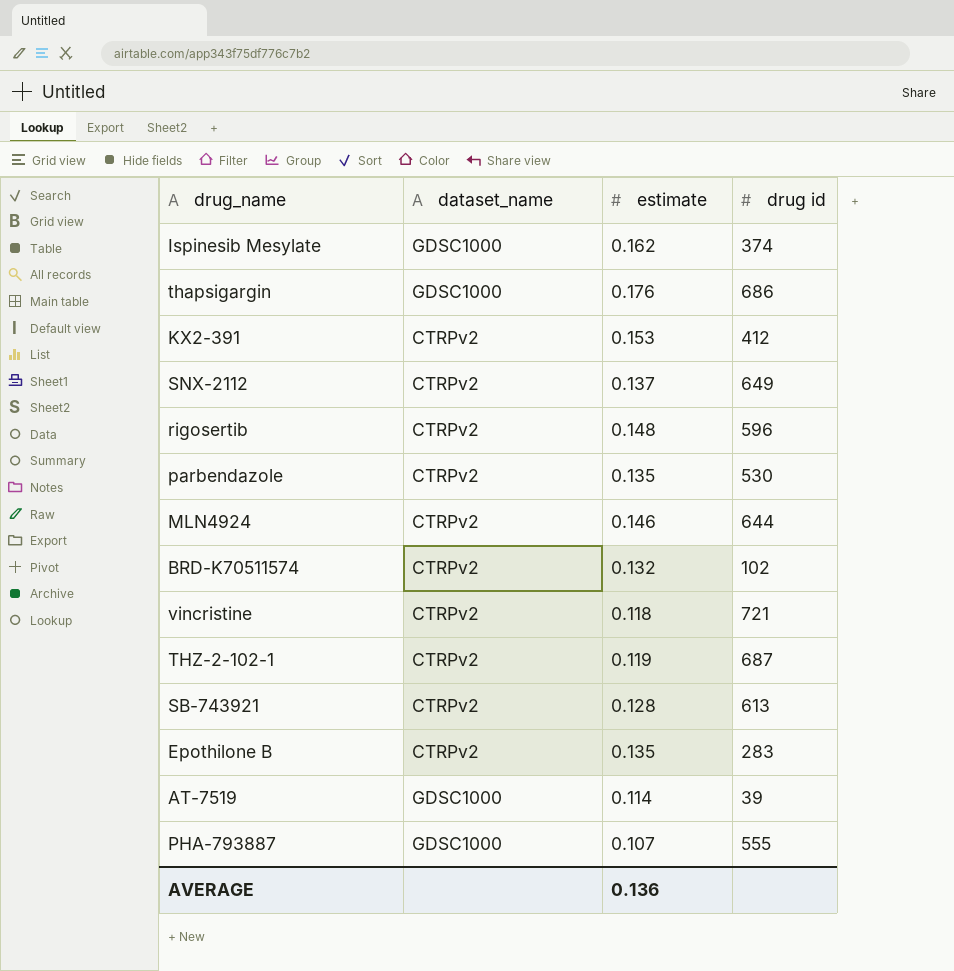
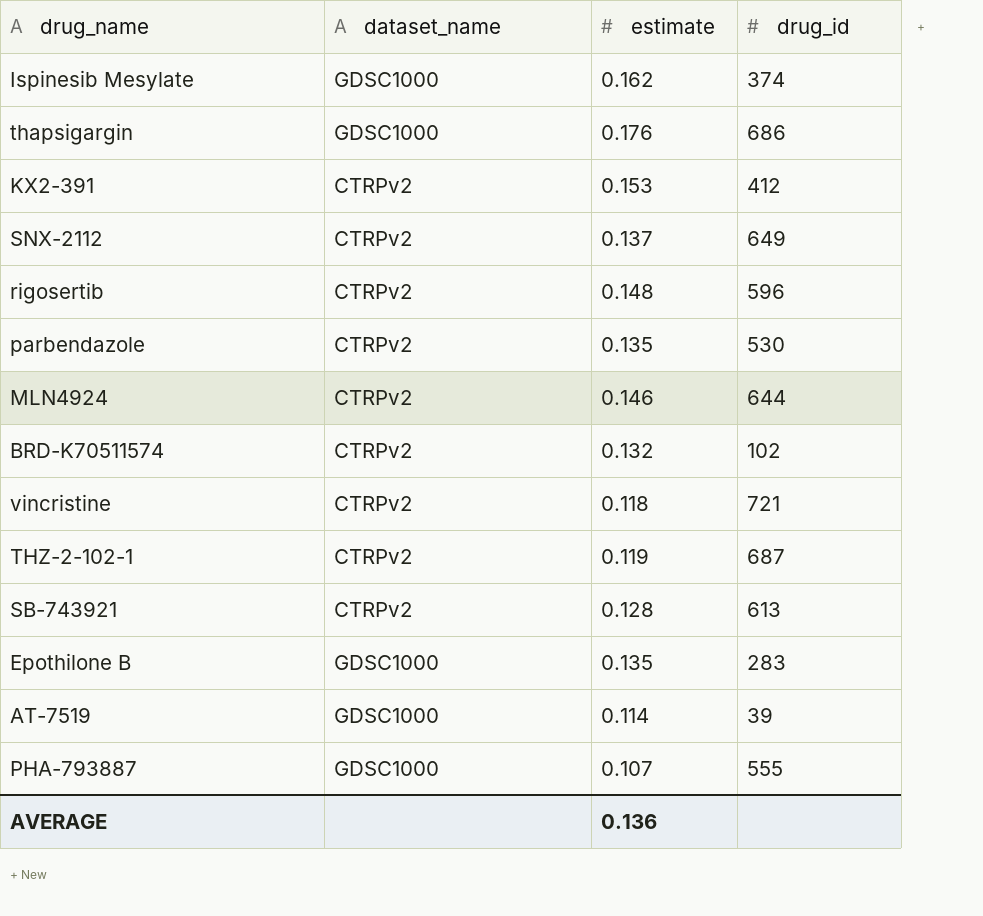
column name: drug id -> drug_id
Epothilone B | dataset_name: CTRPv2 -> GDSC1000

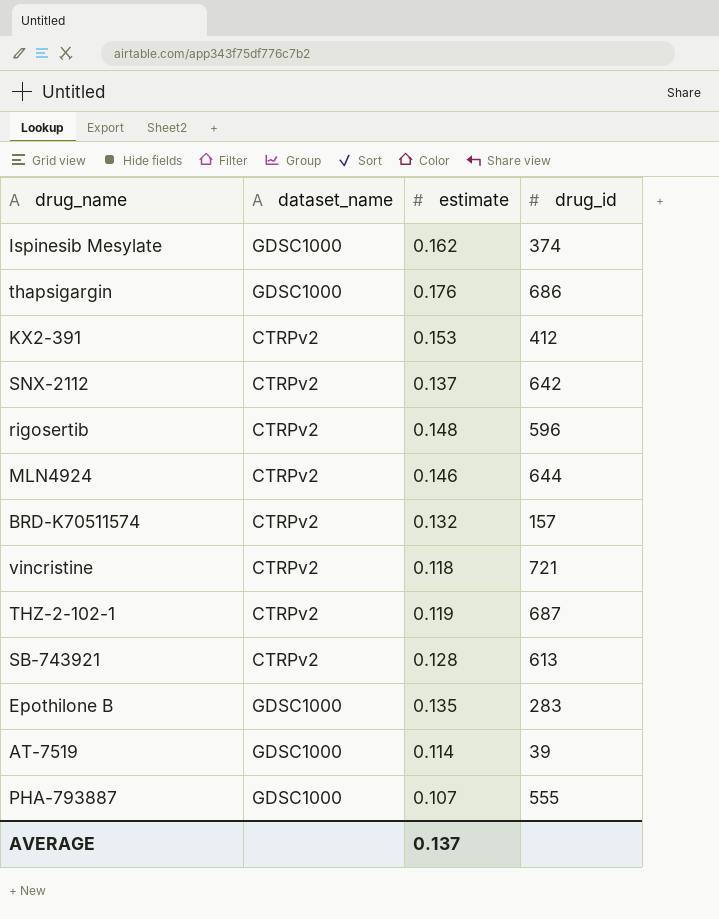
row parbendazole: CTRPv2 | 0.135 | 530 -> none
SNX-2112 | drug_id: 649 -> 642
BRD-K70511574 | drug_id: 102 -> 157
AVERAGE | estimate: 0.136 -> 0.137

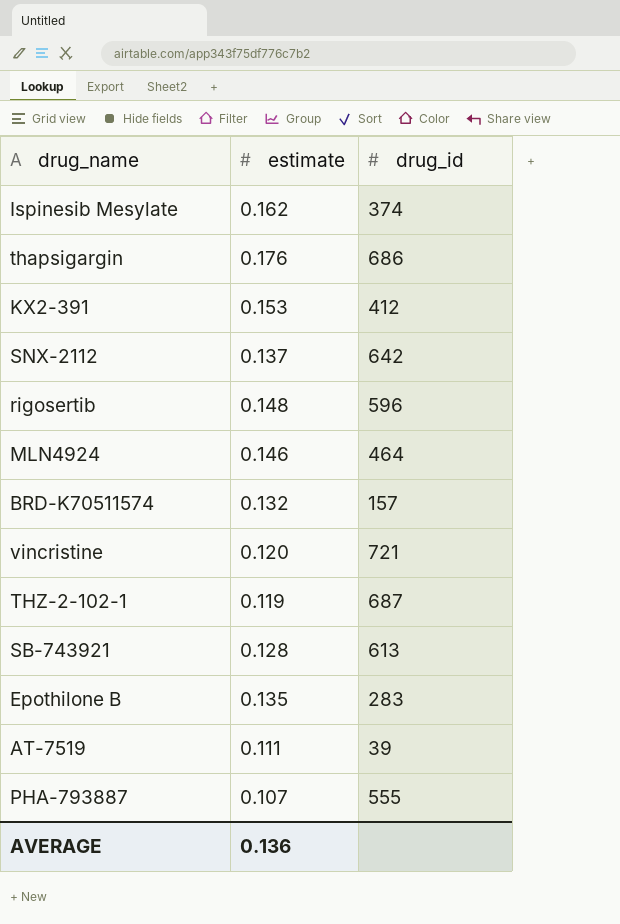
column dataset_name | position: 2 -> none
MLN4924 | drug_id: 644 -> 464
vincristine | estimate: 0.118 -> 0.120
AT-7519 | estimate: 0.114 -> 0.111
AVERAGE | estimate: 0.137 -> 0.136

